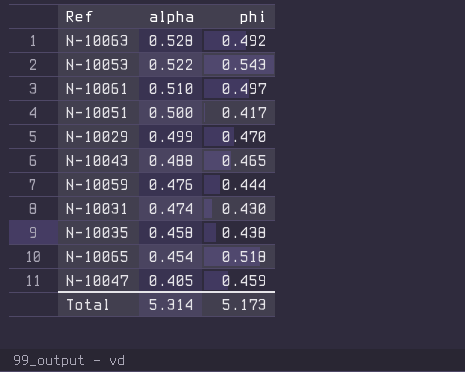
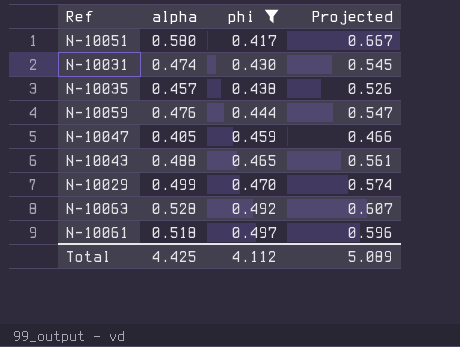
filter: none -> phi <= 0.497
row order: alpha descending -> phi ascending
column Projected | formula: none -> [alpha] * 1.15
N-10051 | alpha: 0.500 -> 0.580
N-10035 | alpha: 0.458 -> 0.457
N-10061 | alpha: 0.510 -> 0.518
Total | alpha: 5.314 -> 4.425
Total | phi: 5.173 -> 4.112

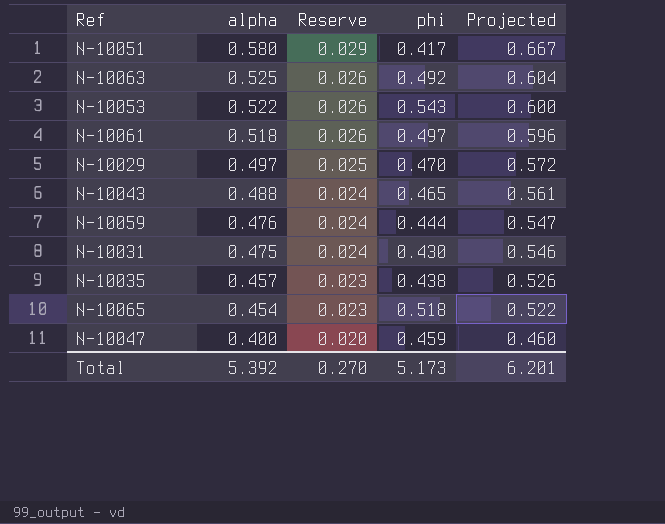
filter: phi <= 0.497 -> none
row order: phi ascending -> alpha descending
column Reserve | formula: none -> [alpha] * 0.05
N-10063 | alpha: 0.528 -> 0.525
N-10063 | Projected: 0.607 -> 0.604
N-10029 | alpha: 0.499 -> 0.497
N-10029 | Projected: 0.574 -> 0.572
N-10031 | alpha: 0.474 -> 0.475
N-10031 | Projected: 0.545 -> 0.546
N-10047 | alpha: 0.405 -> 0.400
N-10047 | Projected: 0.466 -> 0.460
Total | alpha: 4.425 -> 5.392
Total | phi: 4.112 -> 5.173
Total | Projected: 5.089 -> 6.201

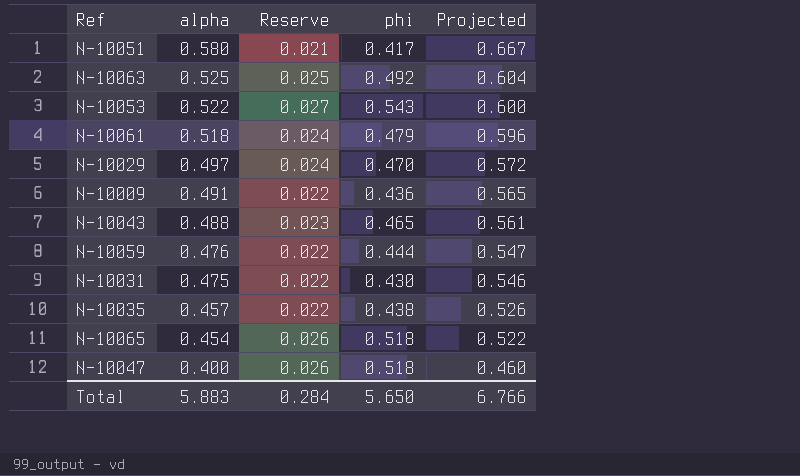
column Reserve | formula: [alpha] * 0.05 -> [phi] * 0.05
N-10061 | phi: 0.497 -> 0.479
row N-10009: none -> 0.491 | 0.022 | 0.436 | 0.565
N-10047 | phi: 0.459 -> 0.518
Total | alpha: 5.392 -> 5.883
Total | Reserve: 0.270 -> 0.284
Total | phi: 5.173 -> 5.650
Total | Projected: 6.201 -> 6.766

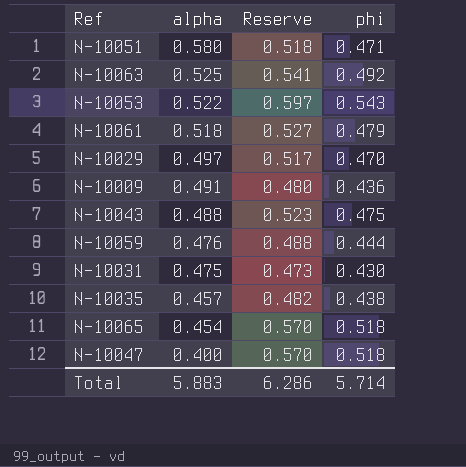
column Projected | formula: [alpha] * 1.15 -> none
column Reserve | formula: [phi] * 0.05 -> [phi] * 1.1
N-10051 | phi: 0.417 -> 0.471
N-10043 | phi: 0.465 -> 0.475
Total | Reserve: 0.284 -> 6.286
Total | phi: 5.650 -> 5.714

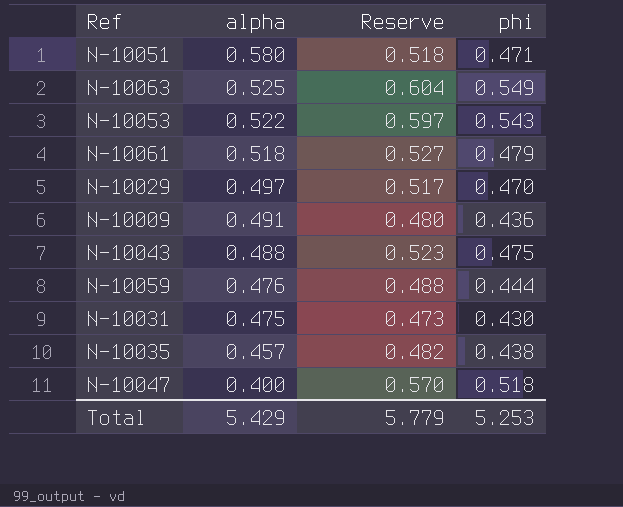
row N-10065: 0.454 | 0.570 | 0.518 -> none
N-10063 | Reserve: 0.541 -> 0.604
N-10063 | phi: 0.492 -> 0.549
Total | alpha: 5.883 -> 5.429
Total | Reserve: 6.286 -> 5.779
Total | phi: 5.714 -> 5.253

